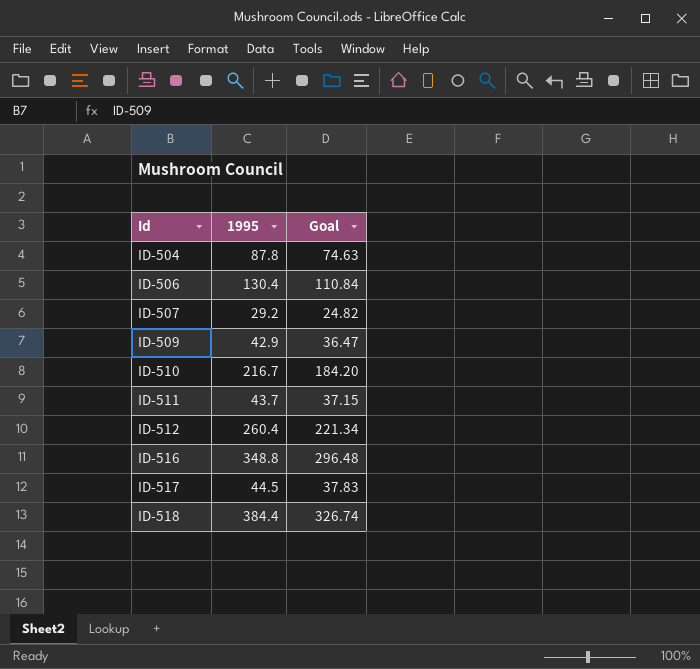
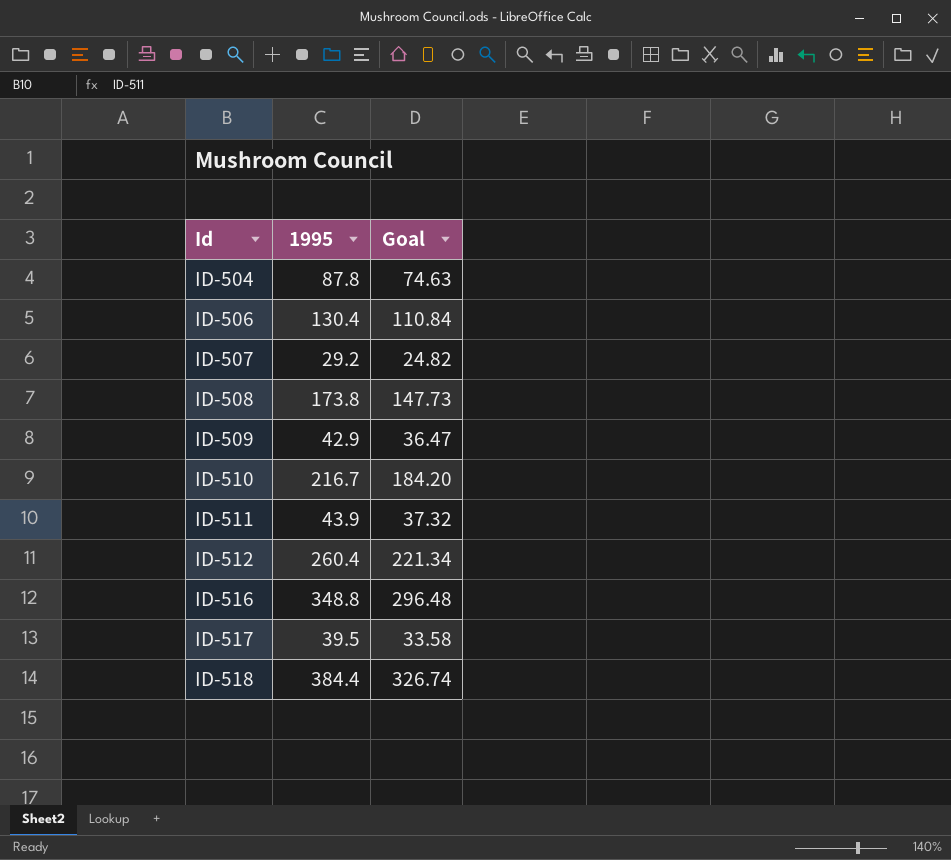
row ID-508: none -> 173.8 | 147.73
ID-511 | 1995: 43.7 -> 43.9
ID-511 | Goal: 37.15 -> 37.32
ID-517 | 1995: 44.5 -> 39.5
ID-517 | Goal: 37.83 -> 33.58

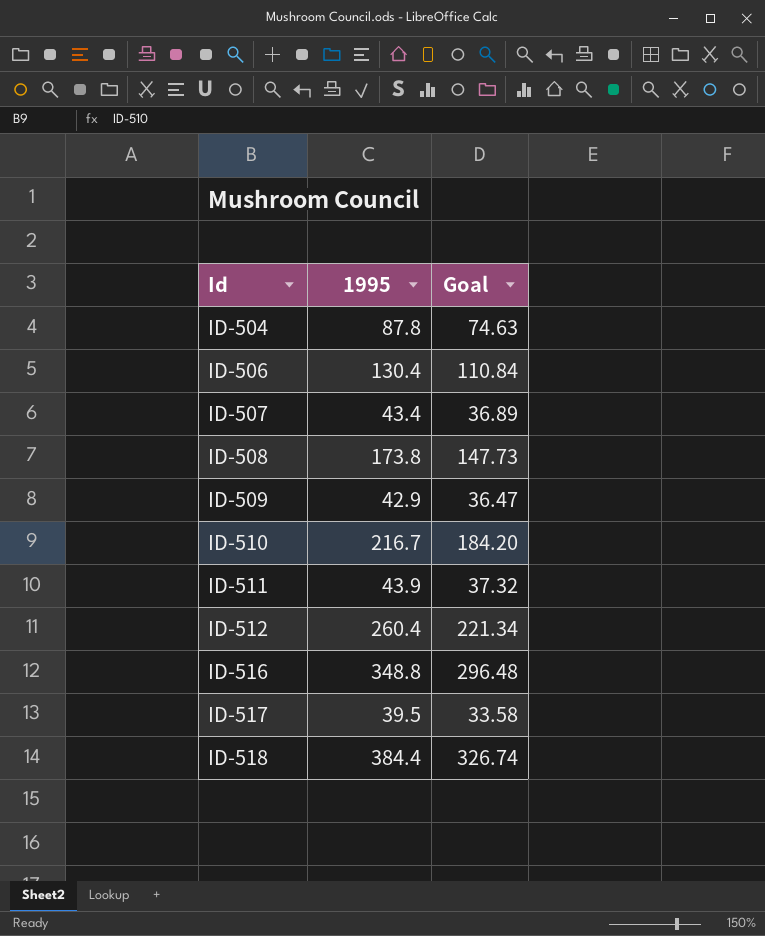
ID-507 | 1995: 29.2 -> 43.4
ID-507 | Goal: 24.82 -> 36.89

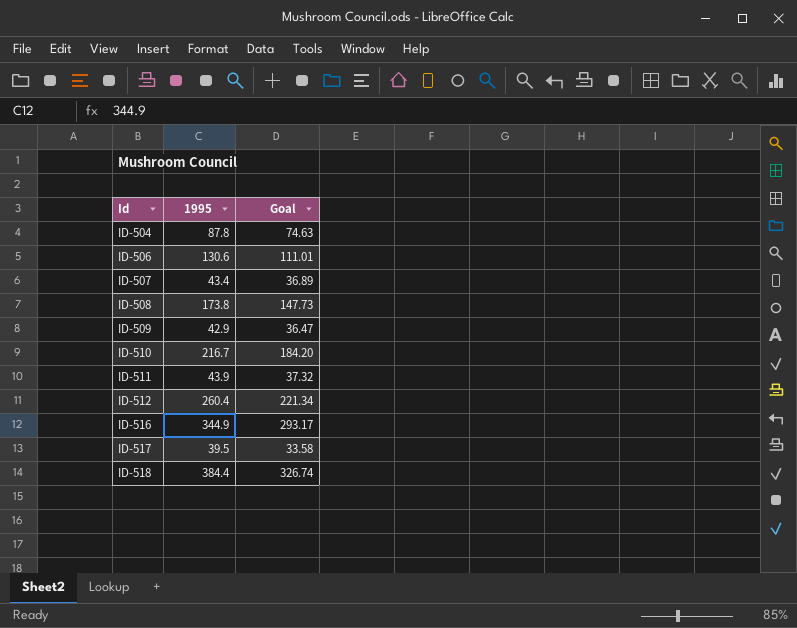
ID-506 | 1995: 130.4 -> 130.6
ID-506 | Goal: 110.84 -> 111.01
ID-516 | 1995: 348.8 -> 344.9
ID-516 | Goal: 296.48 -> 293.17

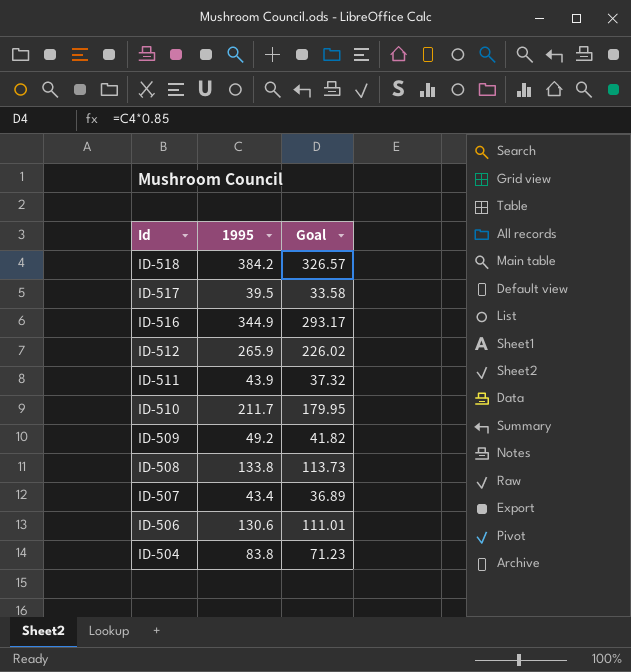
row order: Id ascending -> Id descending
ID-518 | 1995: 384.4 -> 384.2
ID-518 | Goal: 326.74 -> 326.57
ID-512 | 1995: 260.4 -> 265.9
ID-512 | Goal: 221.34 -> 226.02
ID-510 | 1995: 216.7 -> 211.7
ID-510 | Goal: 184.20 -> 179.95
ID-509 | 1995: 42.9 -> 49.2
ID-509 | Goal: 36.47 -> 41.82
ID-508 | 1995: 173.8 -> 133.8
ID-508 | Goal: 147.73 -> 113.73
ID-504 | 1995: 87.8 -> 83.8
ID-504 | Goal: 74.63 -> 71.23

